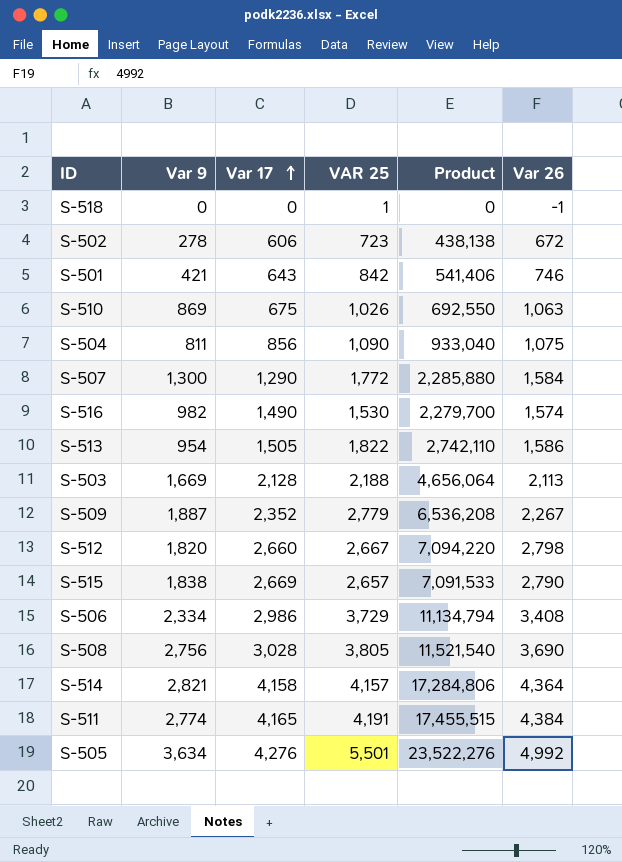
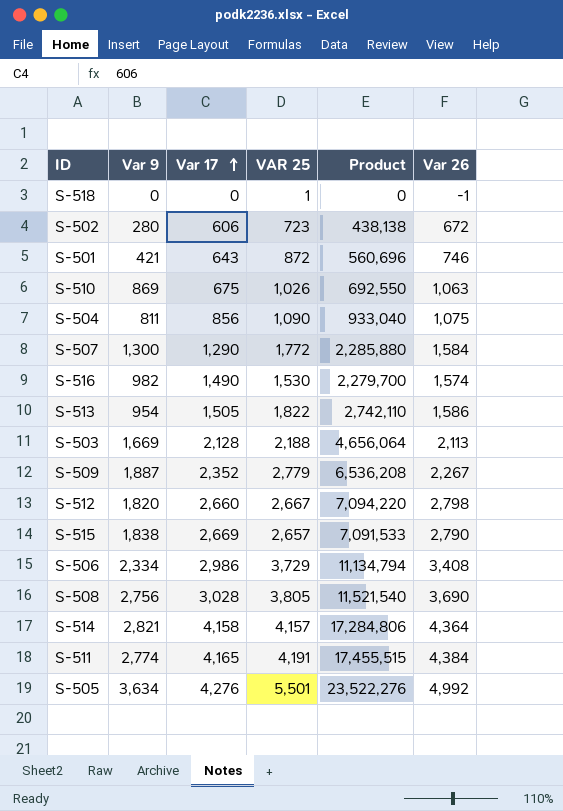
S-502 | Var 9: 278 -> 280
S-501 | VAR 25: 842 -> 872
S-501 | Product: 541,406 -> 560,696

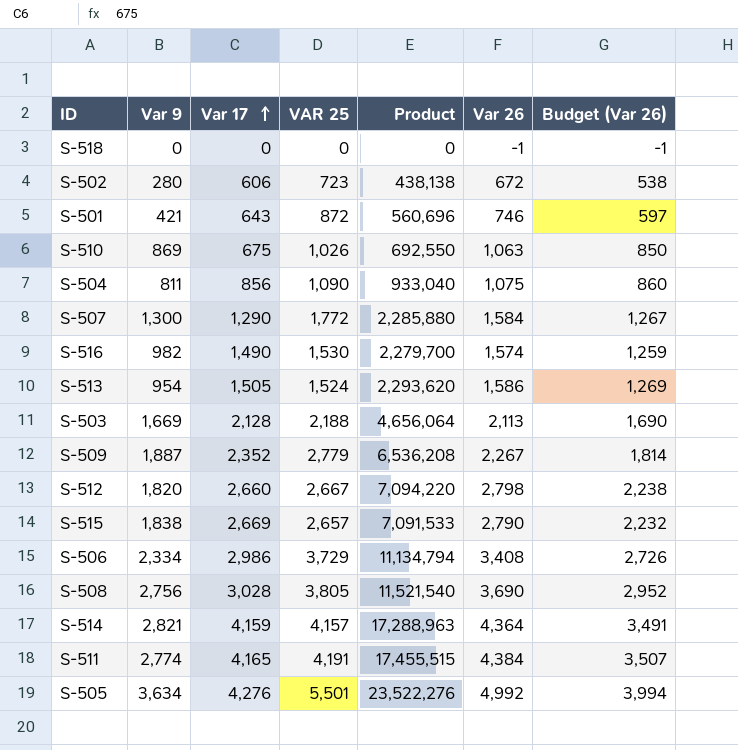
column Budget (Var 26) | formula: none -> [Var 26] * 0.8
S-518 | VAR 25: 1 -> 0
S-513 | VAR 25: 1,822 -> 1,524
S-513 | Product: 2,742,110 -> 2,293,620
S-514 | Var 17: 4,158 -> 4,159
S-514 | Product: 17,284,806 -> 17,288,963

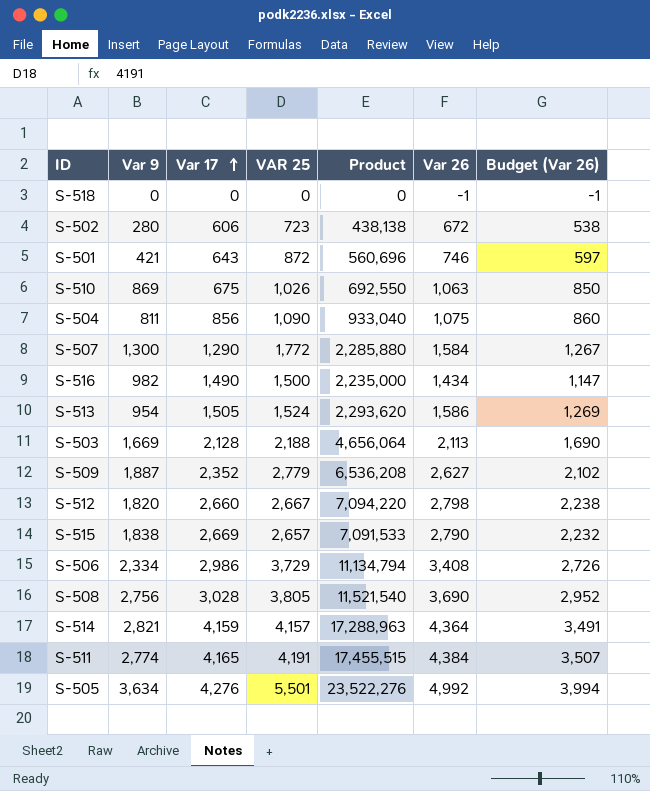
S-516 | VAR 25: 1,530 -> 1,500
S-516 | Product: 2,279,700 -> 2,235,000
S-516 | Var 26: 1,574 -> 1,434
S-516 | Budget (Var 26): 1,259 -> 1,147
S-509 | Var 26: 2,267 -> 2,627
S-509 | Budget (Var 26): 1,814 -> 2,102

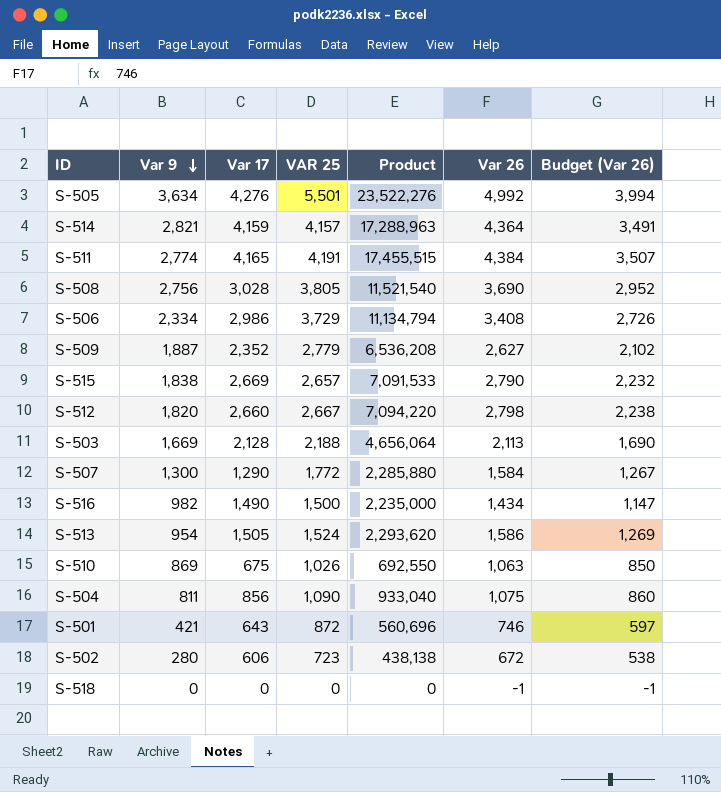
row order: Var 17 ascending -> Var 9 descending

